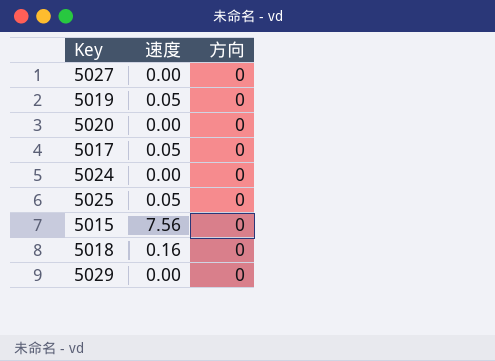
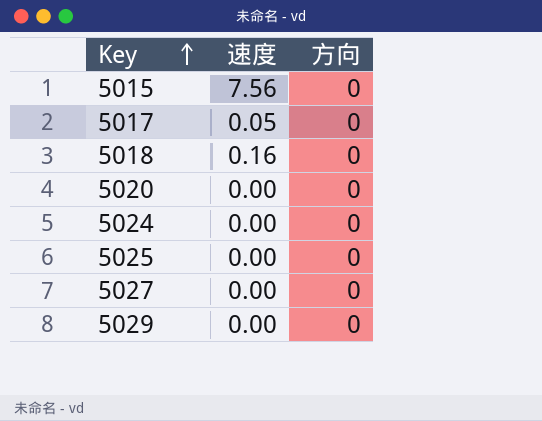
row order: none -> Key ascending
row 5019: 0.05 | 0 -> none
5025 | 速度: 0.05 -> 0.00

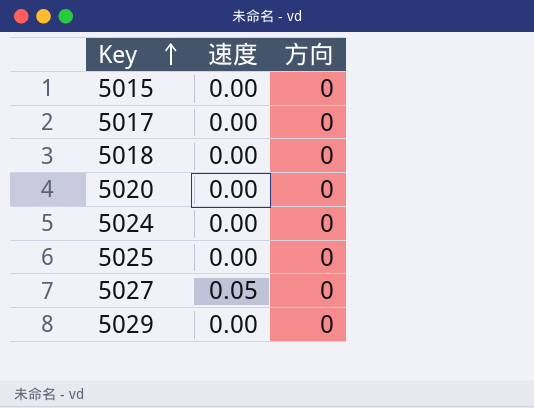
5015 | 速度: 7.56 -> 0.00
5017 | 速度: 0.05 -> 0.00
5018 | 速度: 0.16 -> 0.00
5027 | 速度: 0.00 -> 0.05

